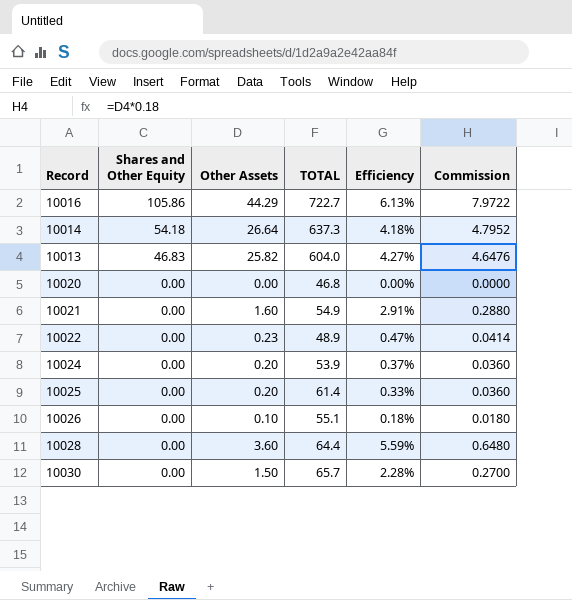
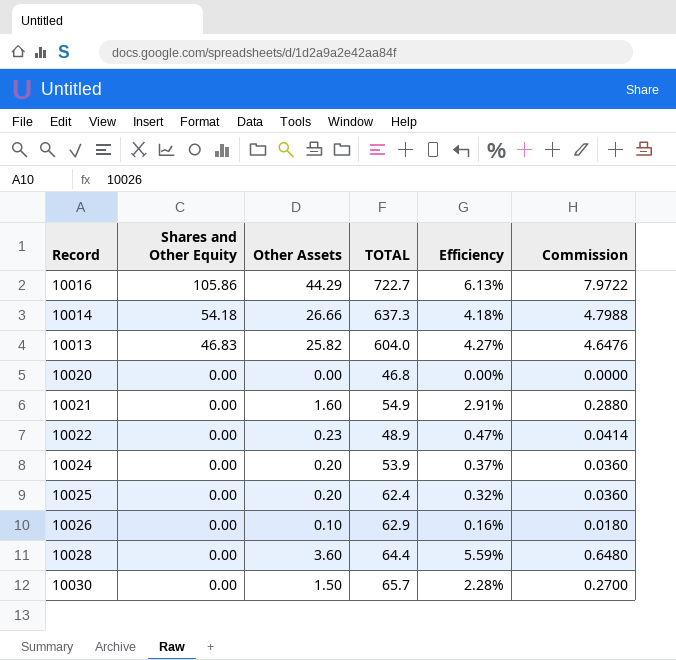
10014 | Other Assets: 26.64 -> 26.66
10014 | Commission: 4.7952 -> 4.7988
10025 | TOTAL: 61.4 -> 62.4
10025 | Efficiency: 0.33% -> 0.32%
10026 | TOTAL: 55.1 -> 62.9
10026 | Efficiency: 0.18% -> 0.16%

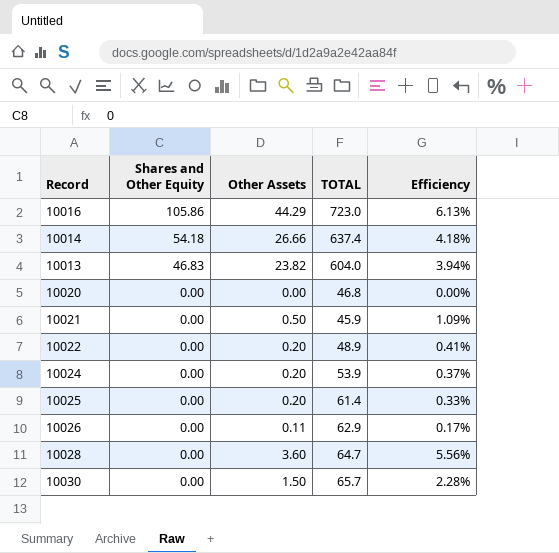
column Commission | formula: [Other Assets] * 0.18 -> none
10016 | TOTAL: 722.7 -> 723.0
10014 | TOTAL: 637.3 -> 637.4
10013 | Other Assets: 25.82 -> 23.82
10013 | Efficiency: 4.27% -> 3.94%
10021 | Other Assets: 1.60 -> 0.50
10021 | TOTAL: 54.9 -> 45.9
10021 | Efficiency: 2.91% -> 1.09%
10022 | Other Assets: 0.23 -> 0.20
10022 | Efficiency: 0.47% -> 0.41%
10025 | TOTAL: 62.4 -> 61.4
10025 | Efficiency: 0.32% -> 0.33%
10026 | Other Assets: 0.10 -> 0.11
10026 | Efficiency: 0.16% -> 0.17%
10028 | TOTAL: 64.4 -> 64.7
10028 | Efficiency: 5.59% -> 5.56%

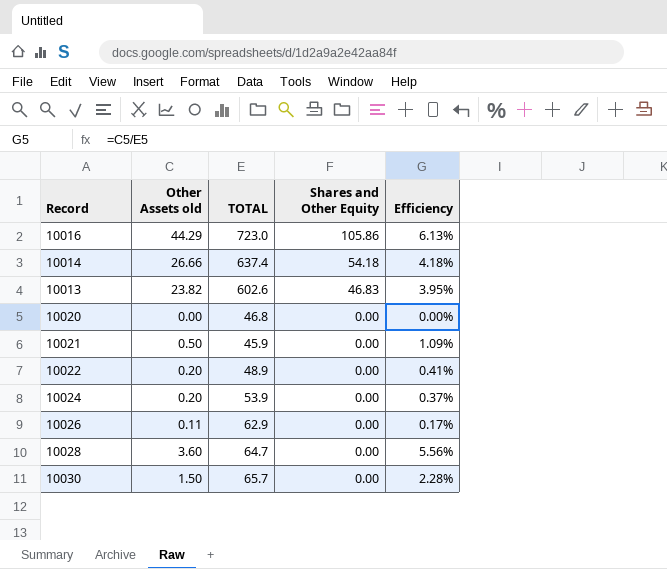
column name: Other Assets -> Other Assets old
column Shares and Other Equity | position: 2 -> 4
row 10025: 0.00 | 0.20 | 61.4 | 0.33% -> none
10013 | TOTAL: 604.0 -> 602.6
10013 | Efficiency: 3.94% -> 3.95%

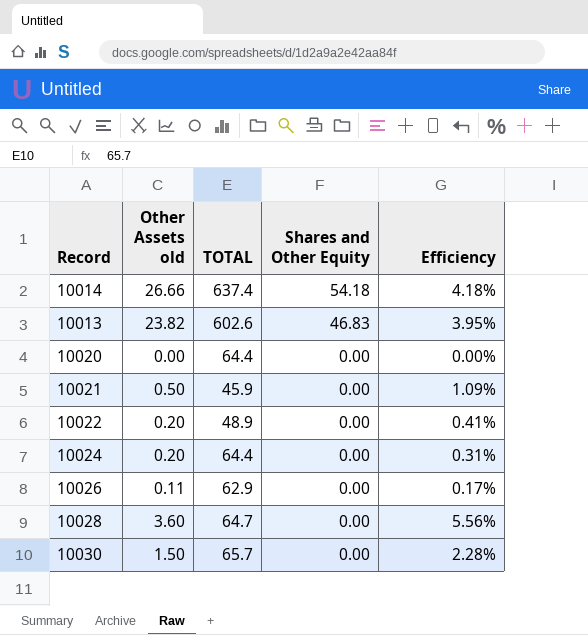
row 10016: 44.29 | 723.0 | 105.86 | 6.13% -> none
10020 | TOTAL: 46.8 -> 64.4
10024 | TOTAL: 53.9 -> 64.4
10024 | Efficiency: 0.37% -> 0.31%

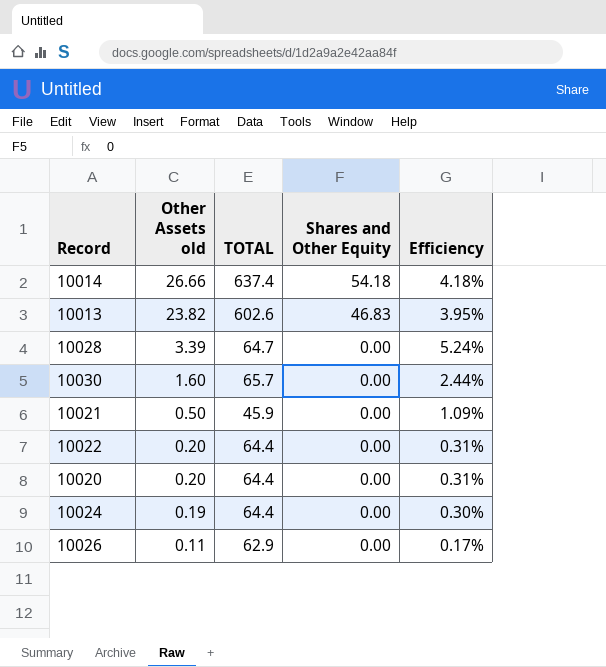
row order: Shares and Other Equity descending -> Other Assets old descending
10028 | Other Assets old: 3.60 -> 3.39
10028 | Efficiency: 5.56% -> 5.24%
10030 | Other Assets old: 1.50 -> 1.60
10030 | Efficiency: 2.28% -> 2.44%
10022 | TOTAL: 48.9 -> 64.4
10022 | Efficiency: 0.41% -> 0.31%
10020 | Other Assets old: 0.00 -> 0.20
10020 | Efficiency: 0.00% -> 0.31%
10024 | Other Assets old: 0.20 -> 0.19
10024 | Efficiency: 0.31% -> 0.30%

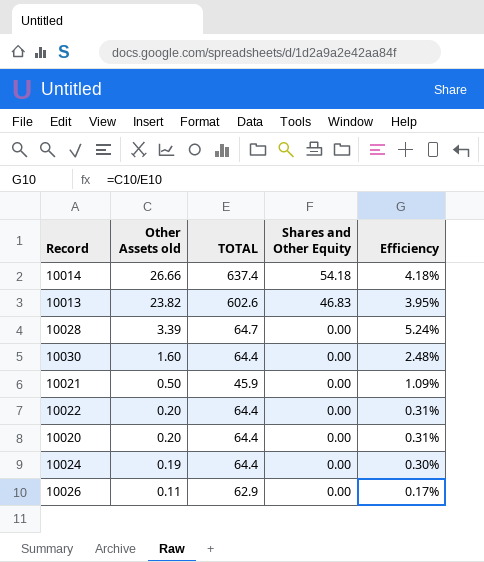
10030 | TOTAL: 65.7 -> 64.4
10030 | Efficiency: 2.44% -> 2.48%

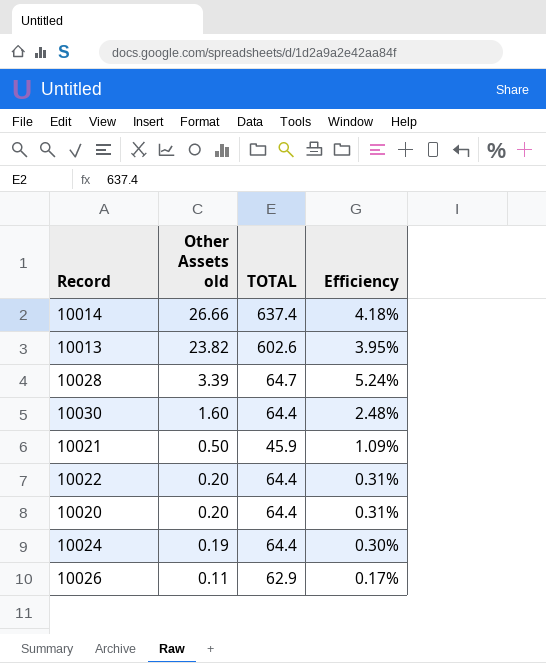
column Shares and Other Equity | position: 4 -> none

